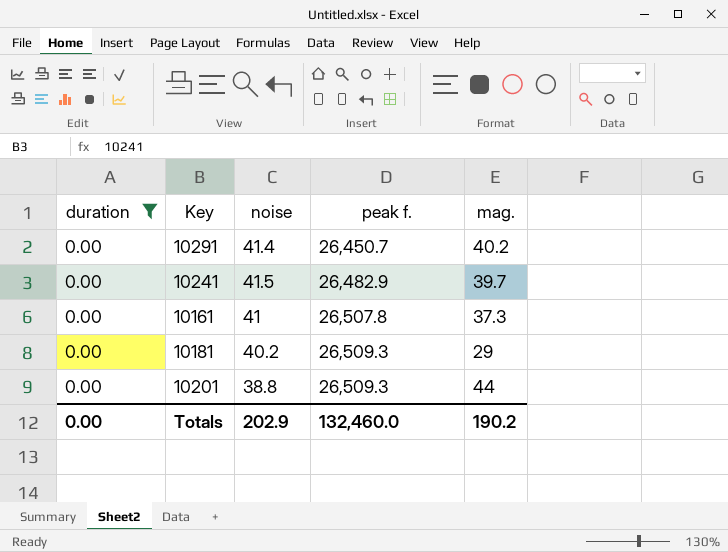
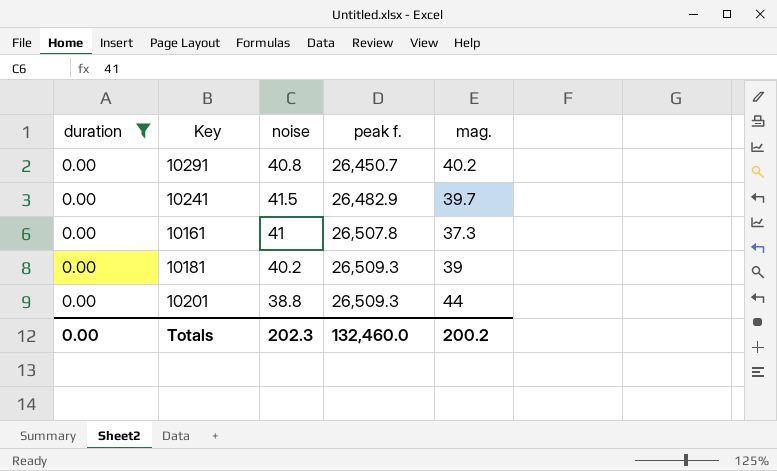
10291 | noise: 41.4 -> 40.8
10181 | mag.: 29 -> 39
Totals | noise: 202.9 -> 202.3
Totals | mag.: 190.2 -> 200.2

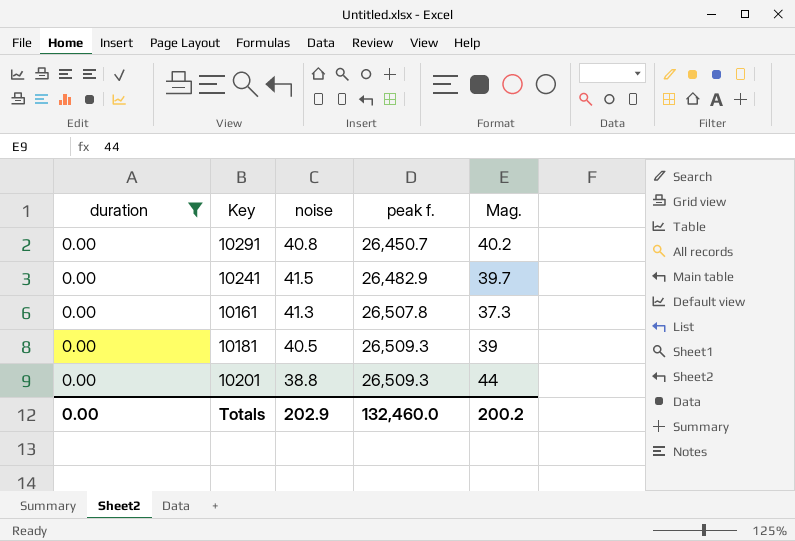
column name: mag. -> Mag.
10161 | noise: 41 -> 41.3
10181 | noise: 40.2 -> 40.5
Totals | noise: 202.3 -> 202.9

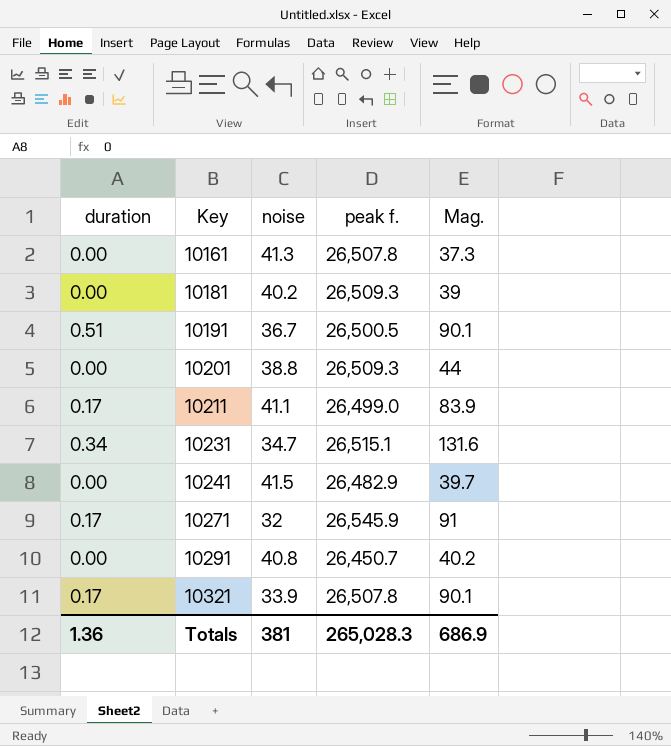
filter: duration = 0.00 -> none
row order: peak f. ascending -> Key ascending
10181 | noise: 40.5 -> 40.2
Totals | duration: 0.00 -> 1.36
Totals | noise: 202.9 -> 381
Totals | peak f.: 132,460.0 -> 265,028.3
Totals | Mag.: 200.2 -> 686.9

